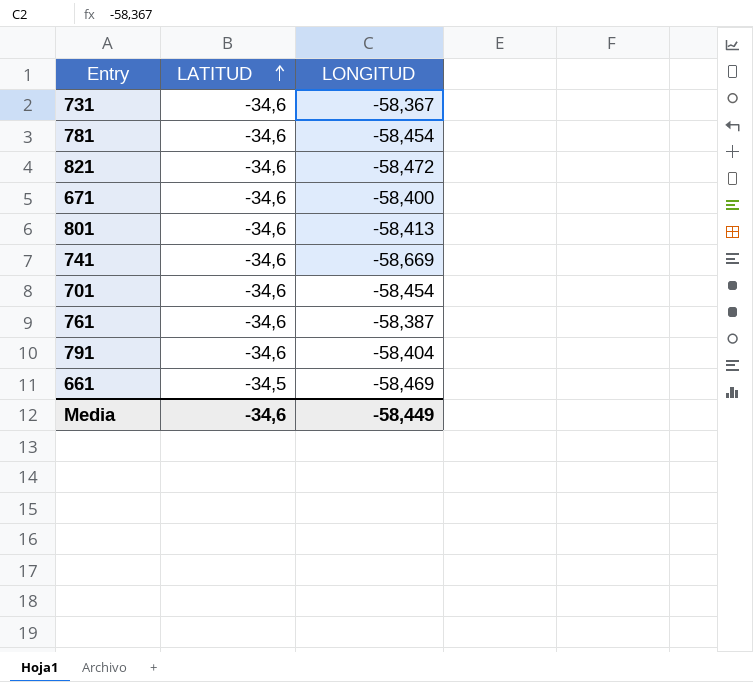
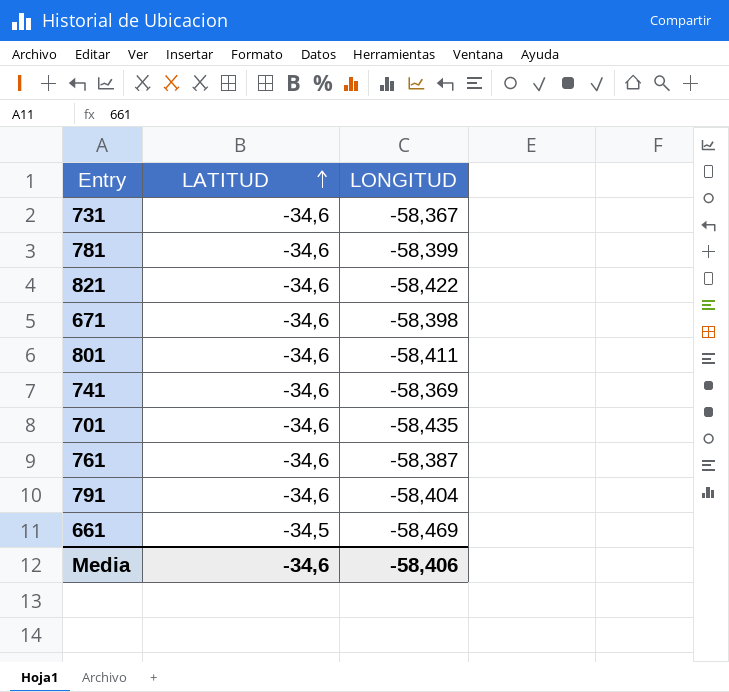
781 | LONGITUD: -58,454 -> -58,399
821 | LONGITUD: -58,472 -> -58,422
671 | LONGITUD: -58,400 -> -58,398
801 | LONGITUD: -58,413 -> -58,411
741 | LONGITUD: -58,669 -> -58,369
701 | LONGITUD: -58,454 -> -58,435
Media | LONGITUD: -58,449 -> -58,406

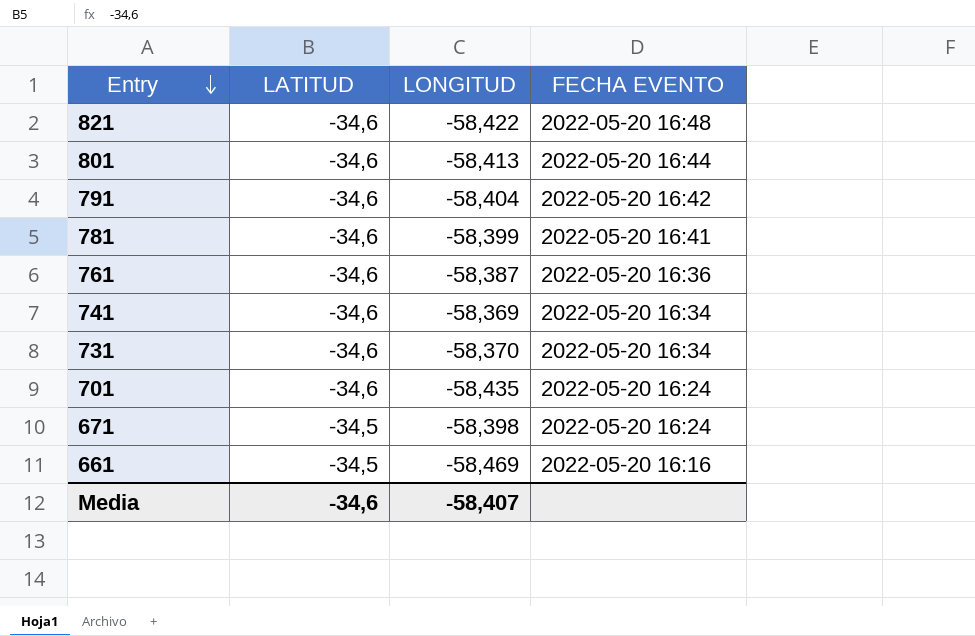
row order: LATITUD ascending -> Entry descending
column FECHA EVENTO | position: none -> 4
801 | LONGITUD: -58,411 -> -58,413
731 | LONGITUD: -58,367 -> -58,370
671 | LATITUD: -34,6 -> -34,5
Media | LONGITUD: -58,406 -> -58,407

